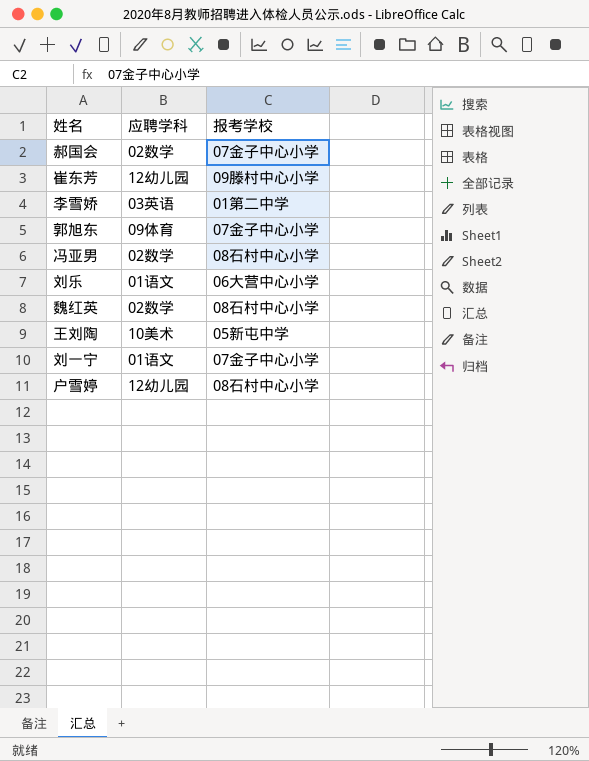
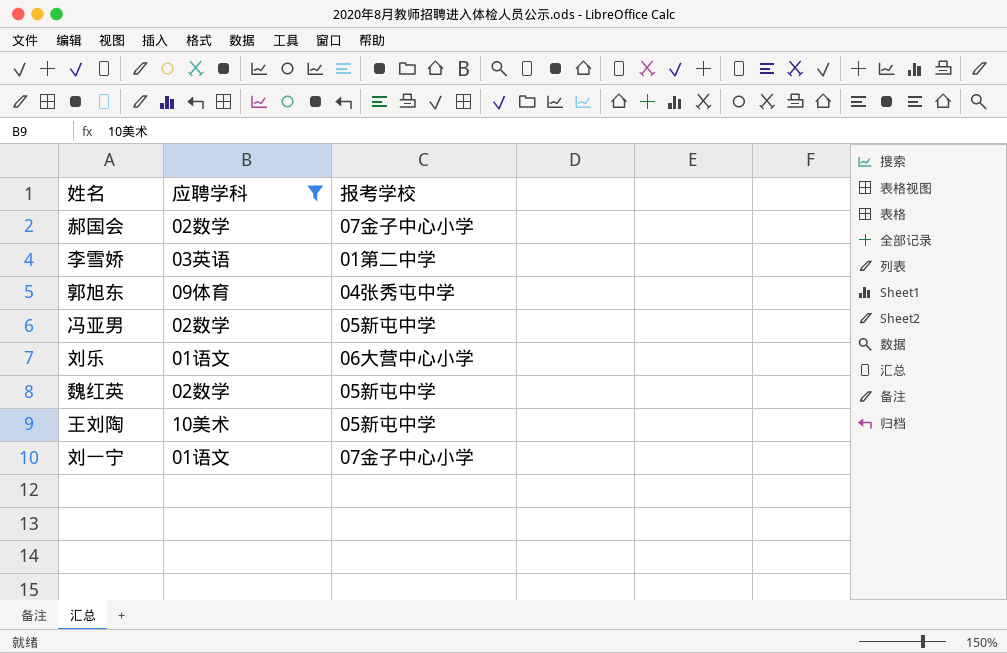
filter: none -> 应聘学科 != 12幼儿园
郭旭东 | 报考学校: 07金子中心小学 -> 04张秀屯中学
冯亚男 | 报考学校: 08石村中心小学 -> 05新屯中学
魏红英 | 报考学校: 08石村中心小学 -> 05新屯中学

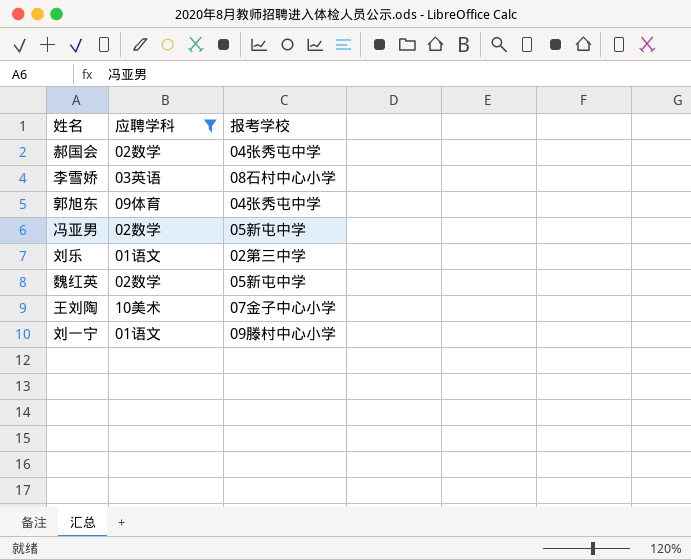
郝国会 | 报考学校: 07金子中心小学 -> 04张秀屯中学
李雪娇 | 报考学校: 01第二中学 -> 08石村中心小学
刘乐 | 报考学校: 06大营中心小学 -> 02第三中学
王刘陶 | 报考学校: 05新屯中学 -> 07金子中心小学
刘一宁 | 报考学校: 07金子中心小学 -> 09滕村中心小学

